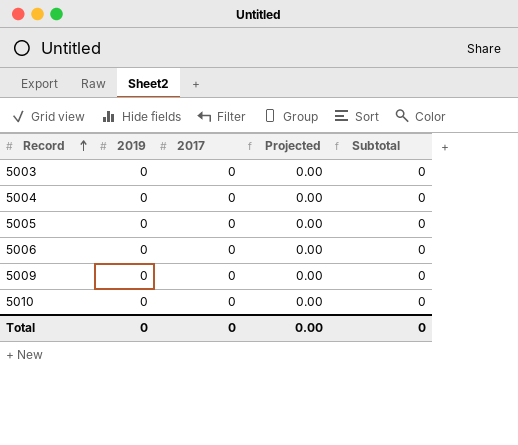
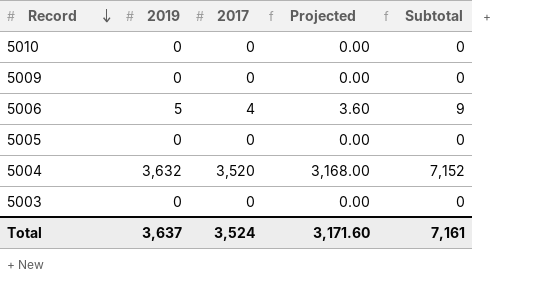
row order: Record ascending -> Record descending
5006 | 2019: 0 -> 5
5006 | 2017: 0 -> 4
5006 | Projected: 0.00 -> 3.60
5006 | Subtotal: 0 -> 9
5004 | 2019: 0 -> 3,632
5004 | 2017: 0 -> 3,520
5004 | Projected: 0.00 -> 3,168.00
5004 | Subtotal: 0 -> 7,152
Total | 2019: 0 -> 3,637
Total | 2017: 0 -> 3,524
Total | Projected: 0.00 -> 3,171.60
Total | Subtotal: 0 -> 7,161

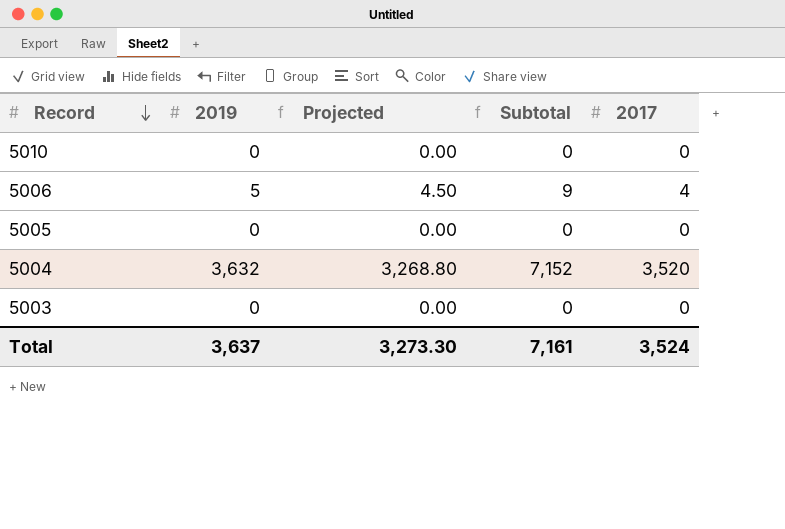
column Projected | formula: [2017] * 0.9 -> [2019] * 0.9
column 2017 | position: 3 -> 5
row 5009: 0 | 0 | 0.00 | 0 -> none
Total | Projected: 3,171.60 -> 3,273.30

